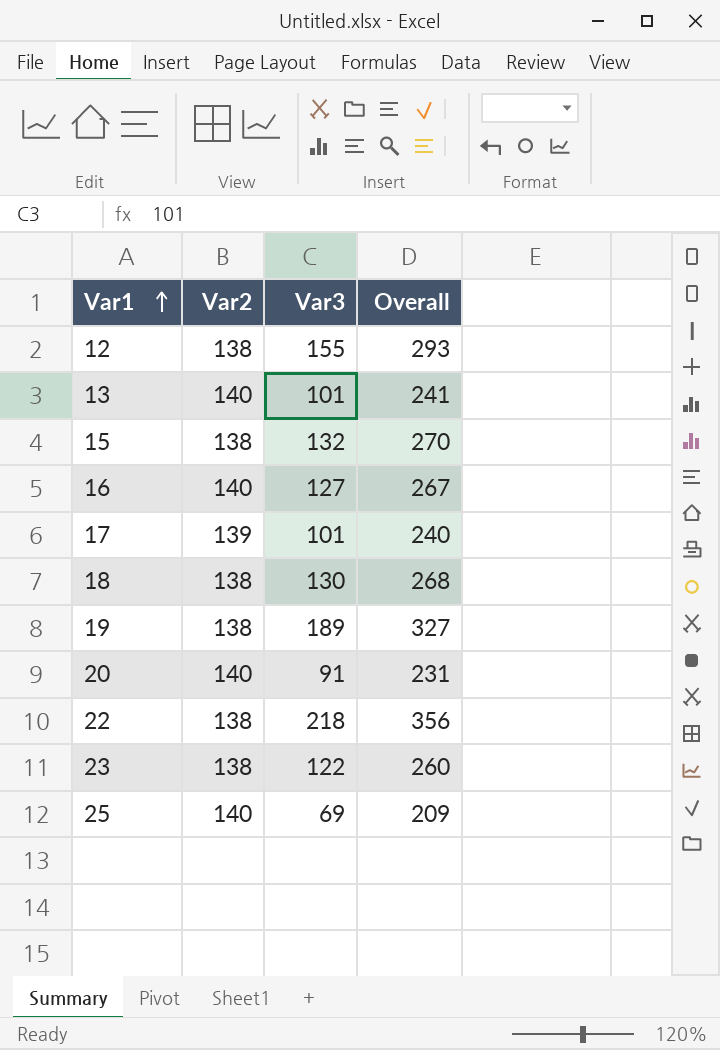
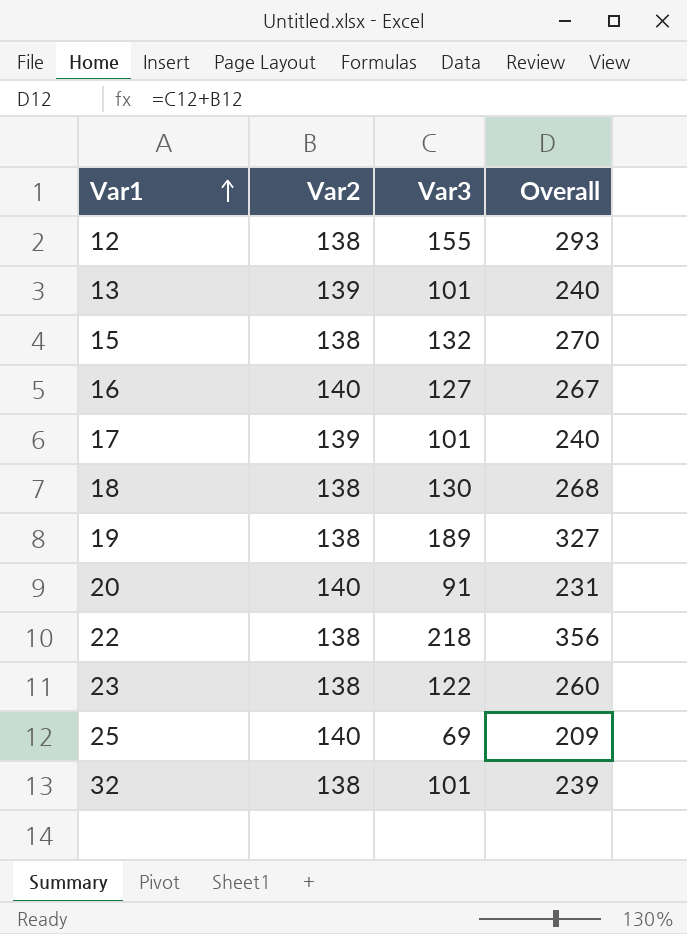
13 | Var2: 140 -> 139
13 | Overall: 241 -> 240
row 32: none -> 138 | 101 | 239

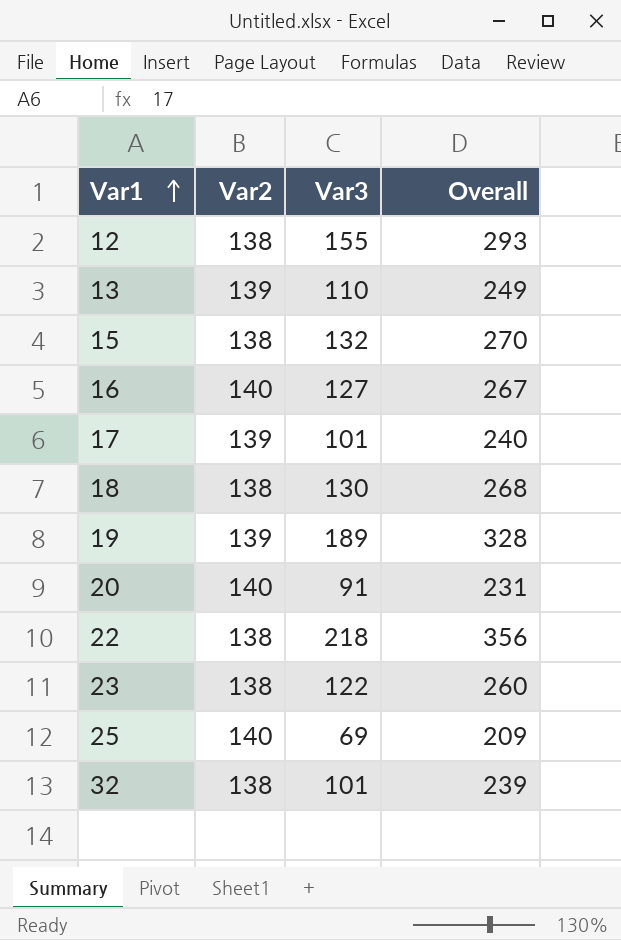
13 | Var3: 101 -> 110
13 | Overall: 240 -> 249
19 | Var2: 138 -> 139
19 | Overall: 327 -> 328

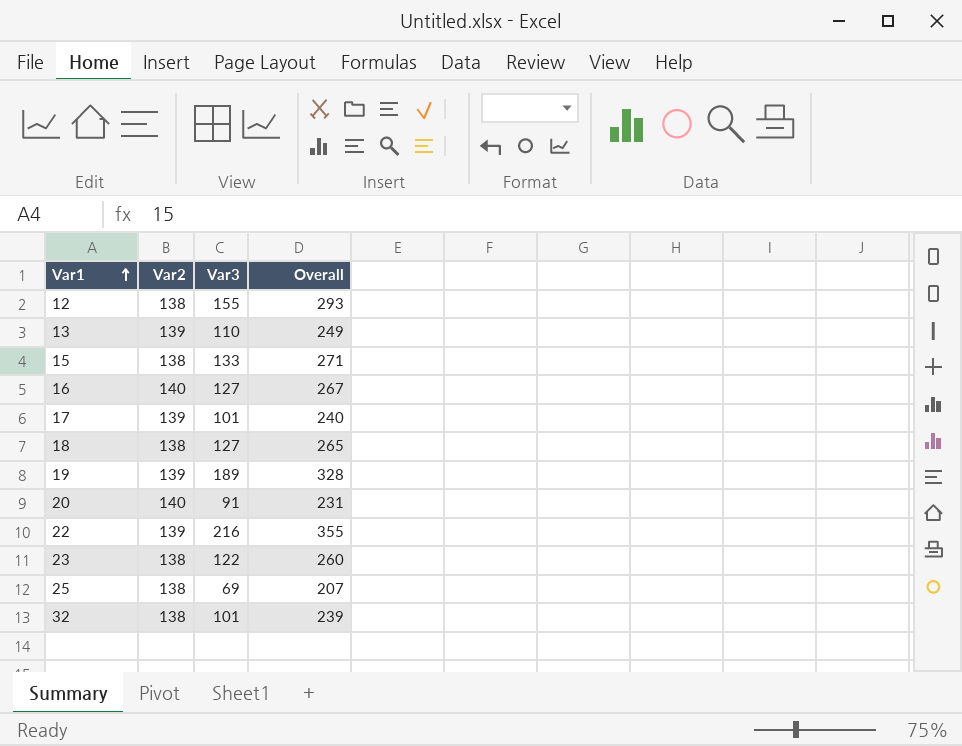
15 | Var3: 132 -> 133
15 | Overall: 270 -> 271
18 | Var3: 130 -> 127
18 | Overall: 268 -> 265
22 | Var2: 138 -> 139
22 | Var3: 218 -> 216
22 | Overall: 356 -> 355
25 | Var2: 140 -> 138
25 | Overall: 209 -> 207

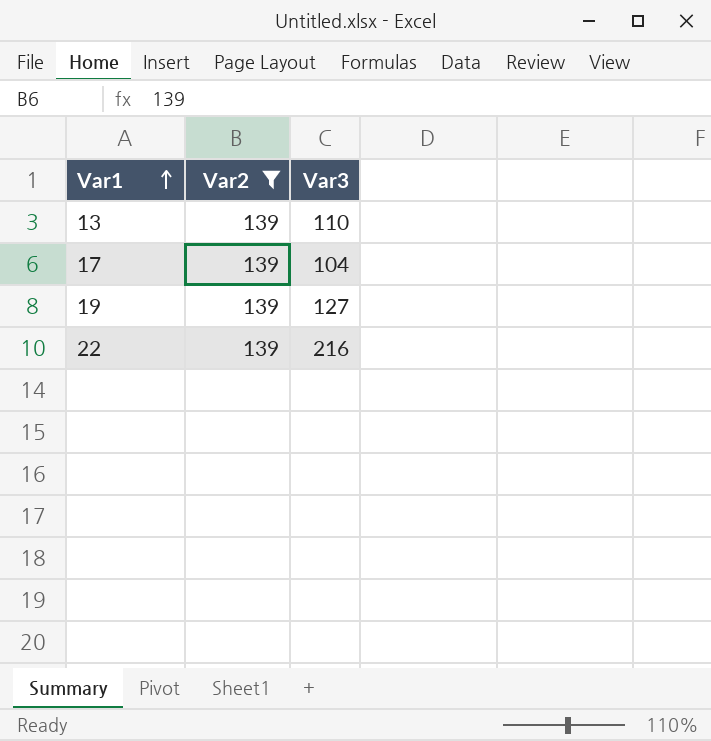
filter: none -> Var2 = 139
column Overall | formula: [Var2] + [Var3] -> none
17 | Var3: 101 -> 104
19 | Var3: 189 -> 127

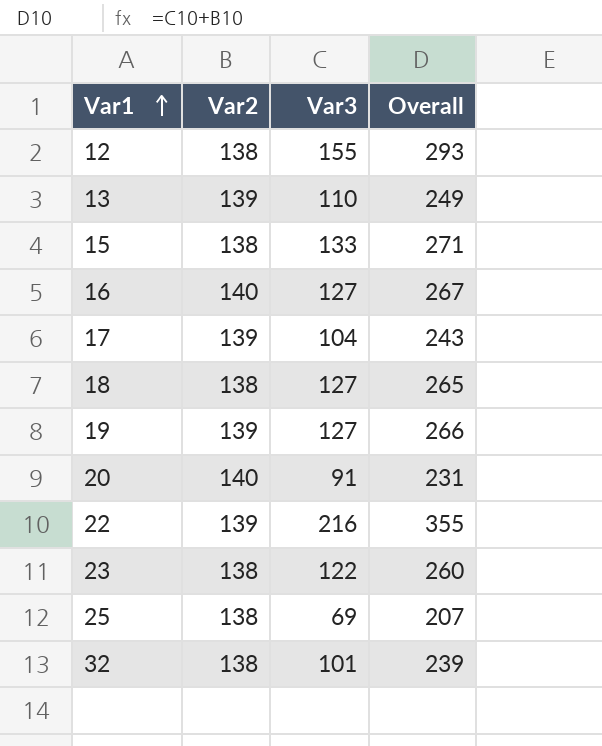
filter: Var2 = 139 -> none
column Overall | formula: none -> [Var2] + [Var3]

